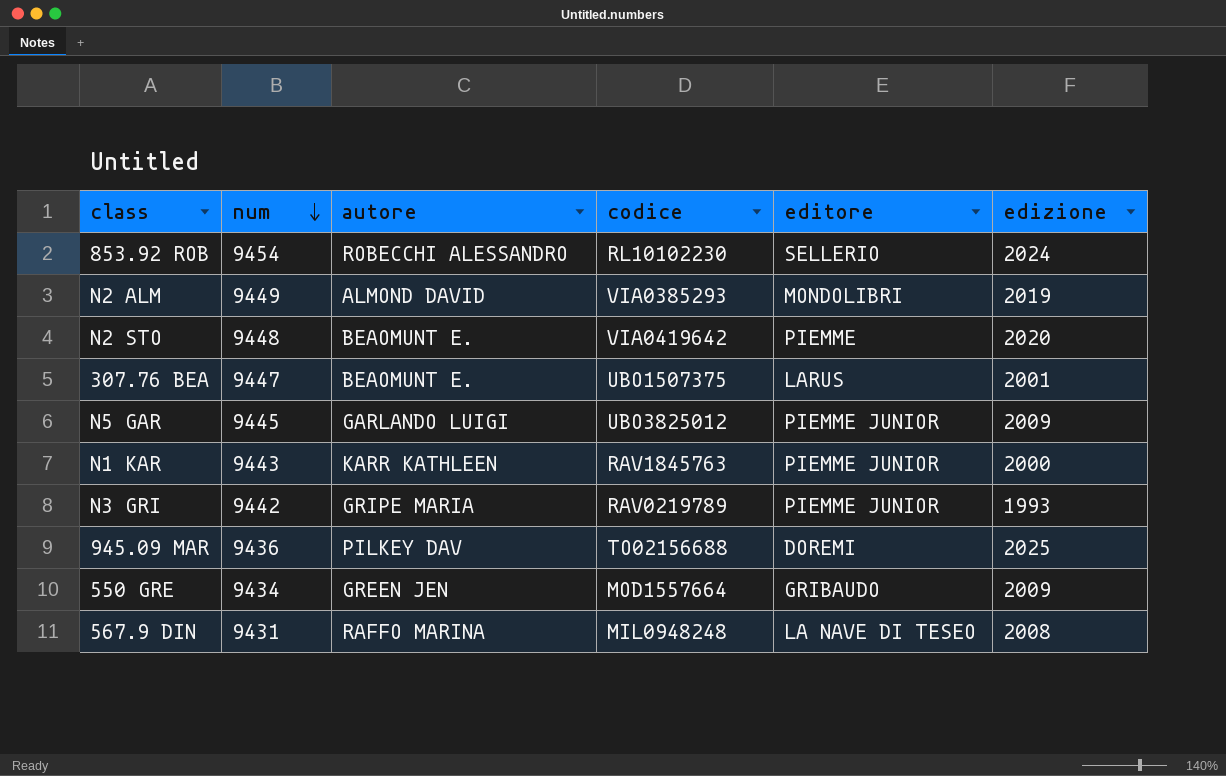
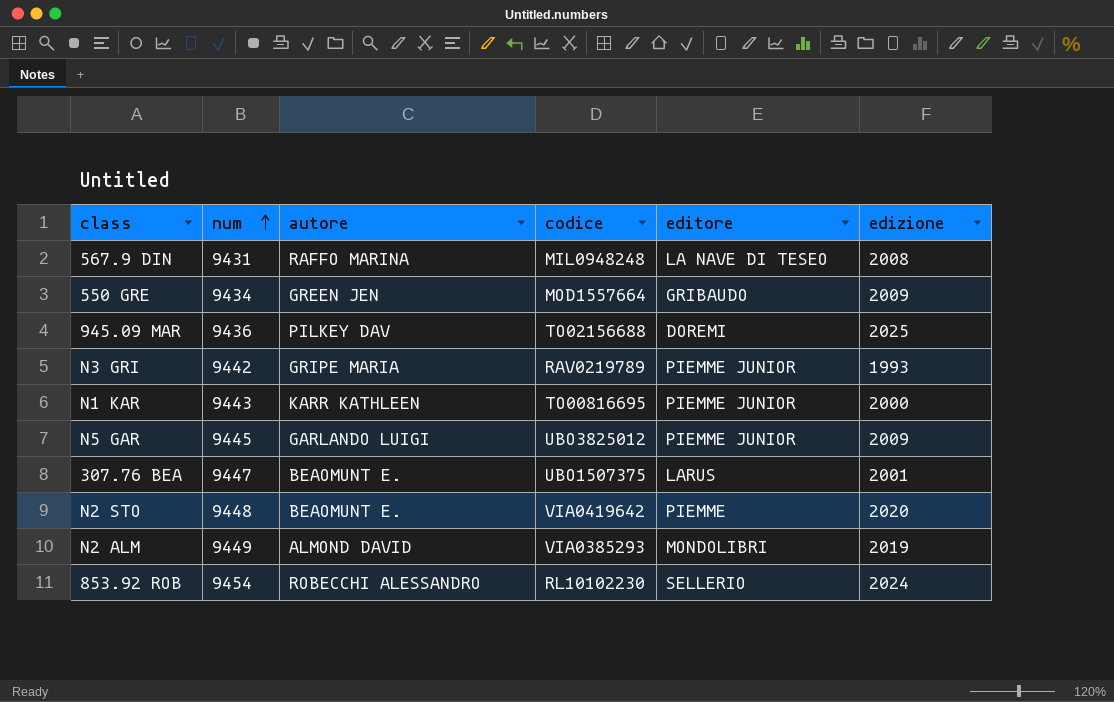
row order: num descending -> num ascending
N1 KAR | codice: RAV1845763 -> TO00816695

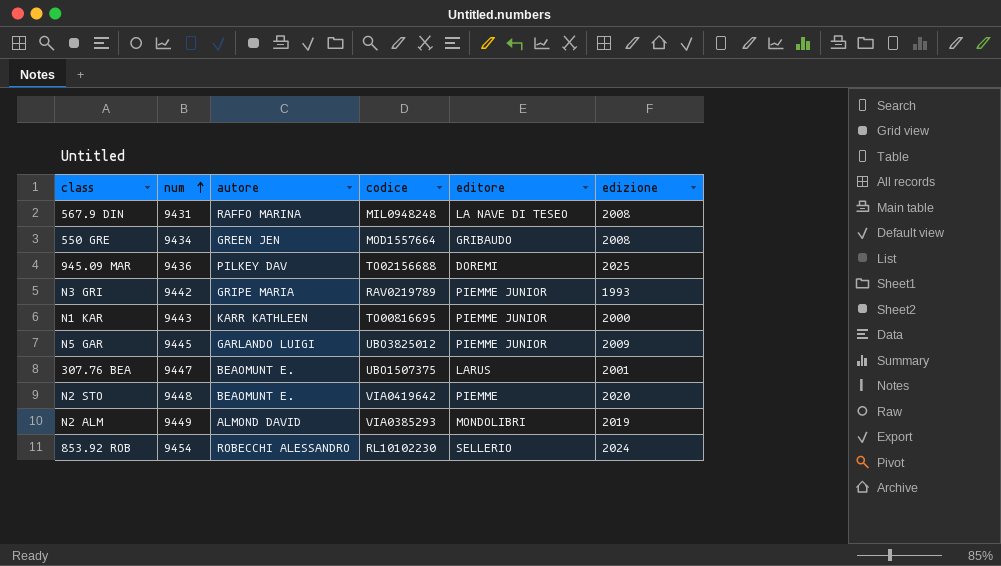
550 GRE | edizione: 2009 -> 2008

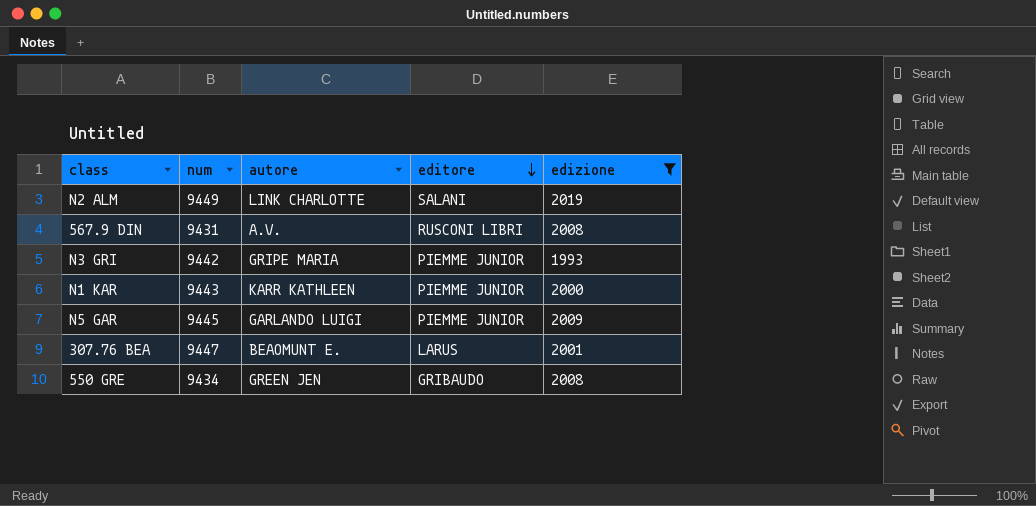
filter: none -> edizione <= 2019
row order: num ascending -> editore descending
column codice | position: 4 -> none
N2 ALM | autore: ALMOND DAVID -> LINK CHARLOTTE
N2 ALM | editore: MONDOLIBRI -> SALANI
567.9 DIN | autore: RAFFO MARINA -> A.V.
567.9 DIN | editore: LA NAVE DI TESEO -> RUSCONI LIBRI

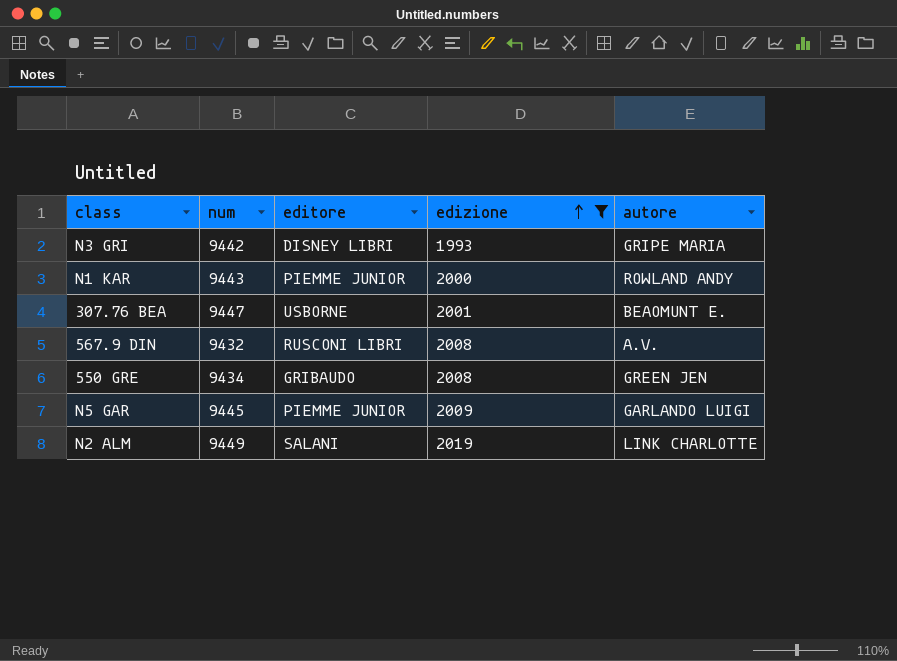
row order: editore descending -> edizione ascending
column autore | position: 3 -> 5
N3 GRI | editore: PIEMME JUNIOR -> DISNEY LIBRI
N1 KAR | autore: KARR KATHLEEN -> ROWLAND ANDY
307.76 BEA | editore: LARUS -> USBORNE
567.9 DIN | num: 9431 -> 9432

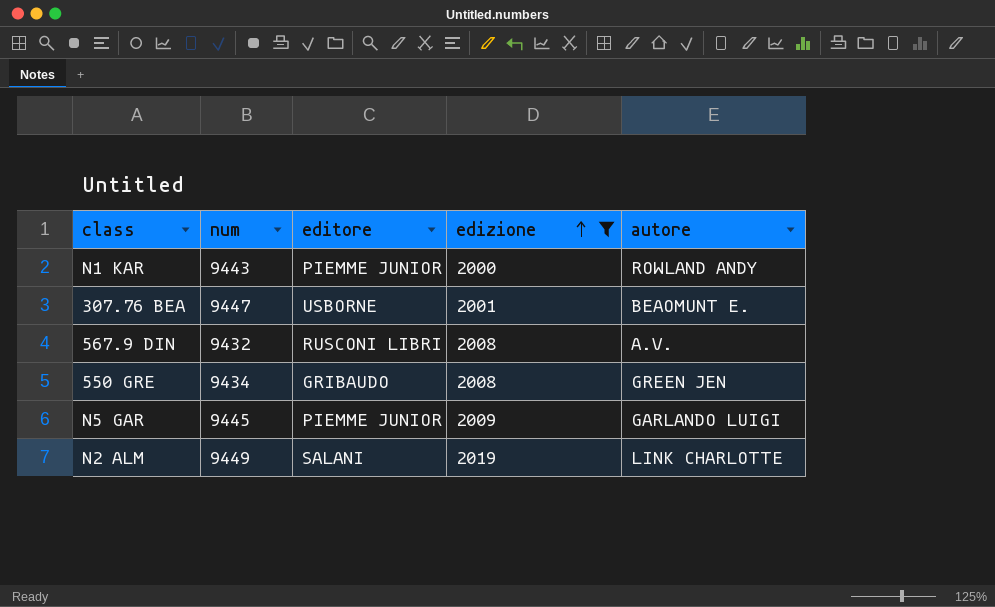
row N3 GRI: 9442 | DISNEY LIBRI | 1993 | GRIPE MARIA -> none

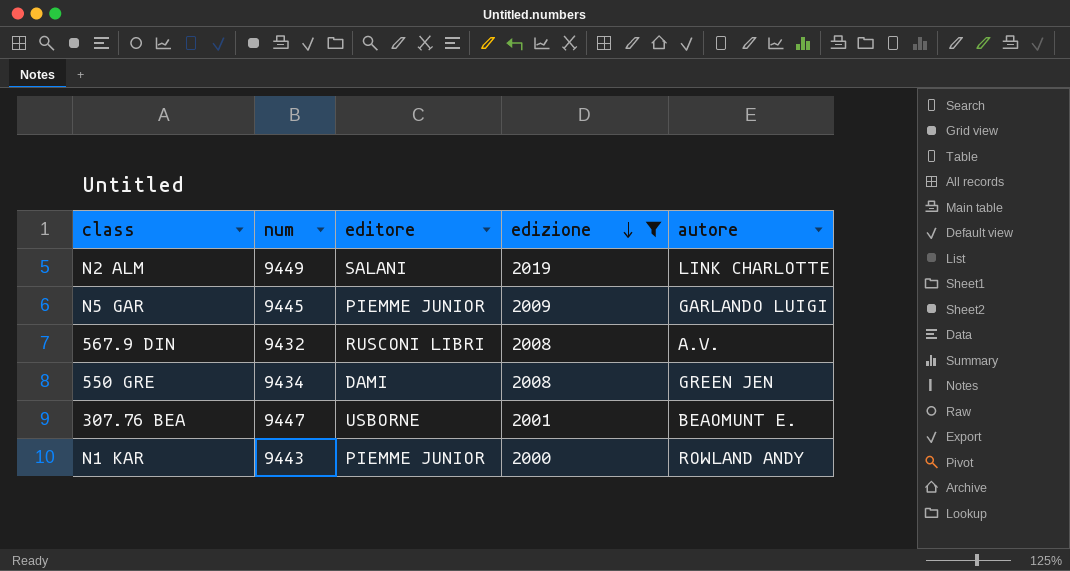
row order: edizione ascending -> edizione descending
550 GRE | editore: GRIBAUDO -> DAMI

